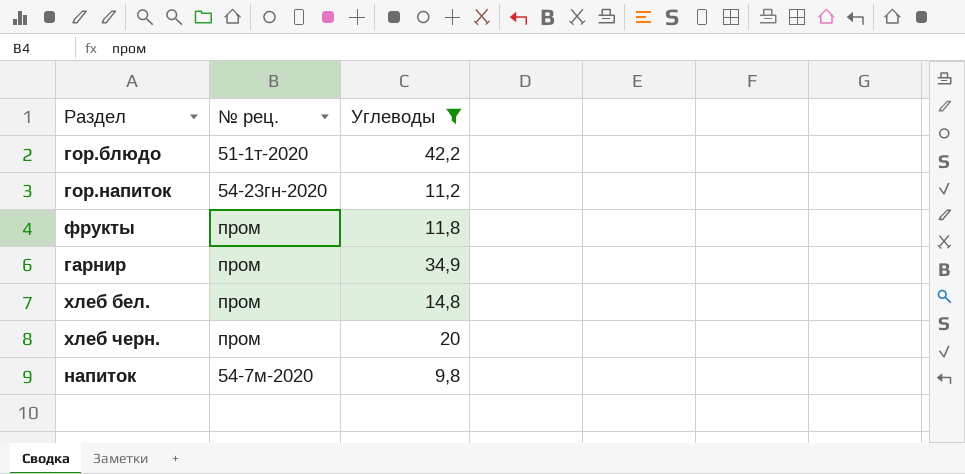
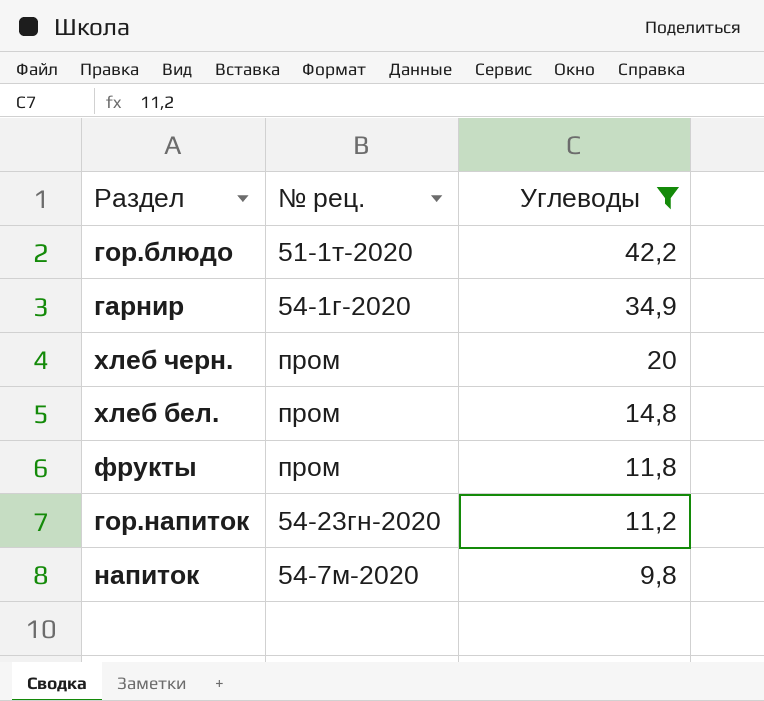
row order: none -> Углеводы descending
гарнир | № рец.: пром -> 54-1г-2020

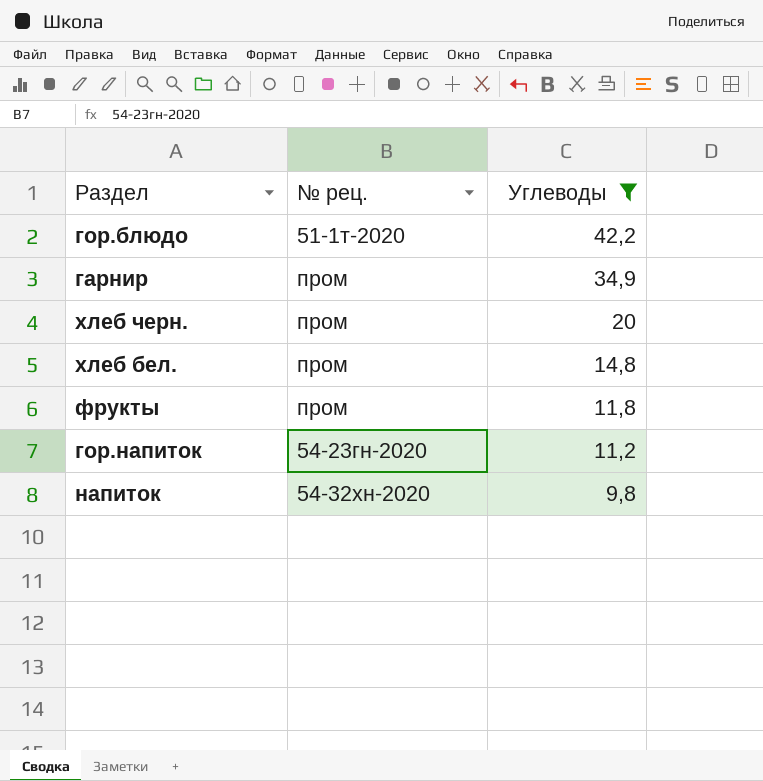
гарнир | № рец.: 54-1г-2020 -> пром
напиток | № рец.: 54-7м-2020 -> 54-32хн-2020

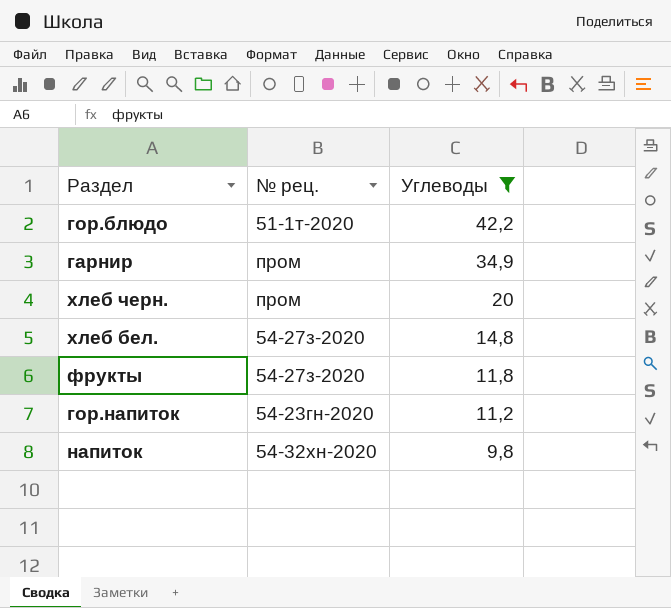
хлеб бел. | № рец.: пром -> 54-27з-2020
фрукты | № рец.: пром -> 54-27з-2020

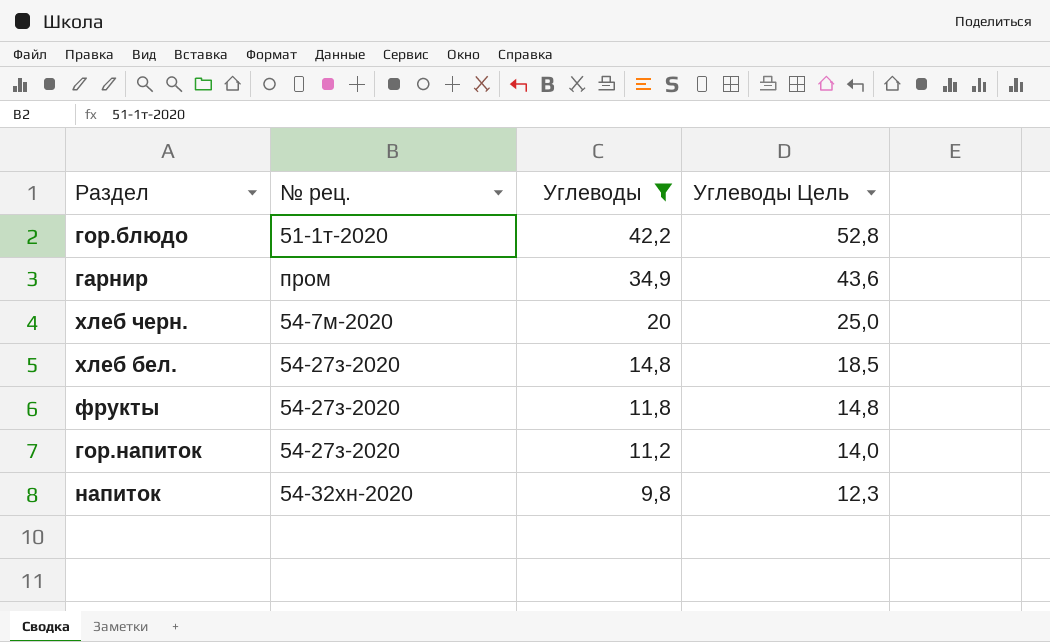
column Углеводы Цель | formula: none -> [Углеводы] * 1,25
хлеб черн. | № рец.: пром -> 54-7м-2020
гор.напиток | № рец.: 54-23гн-2020 -> 54-27з-2020

